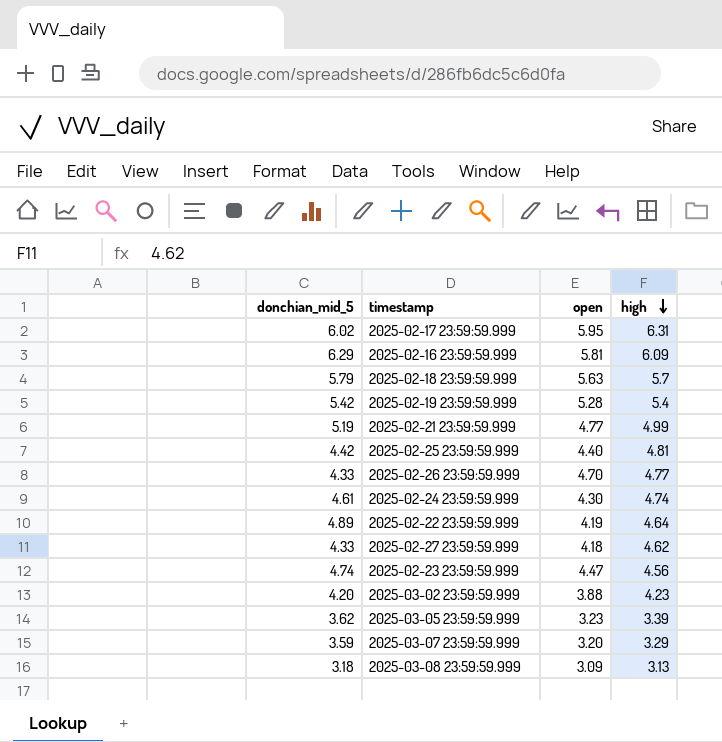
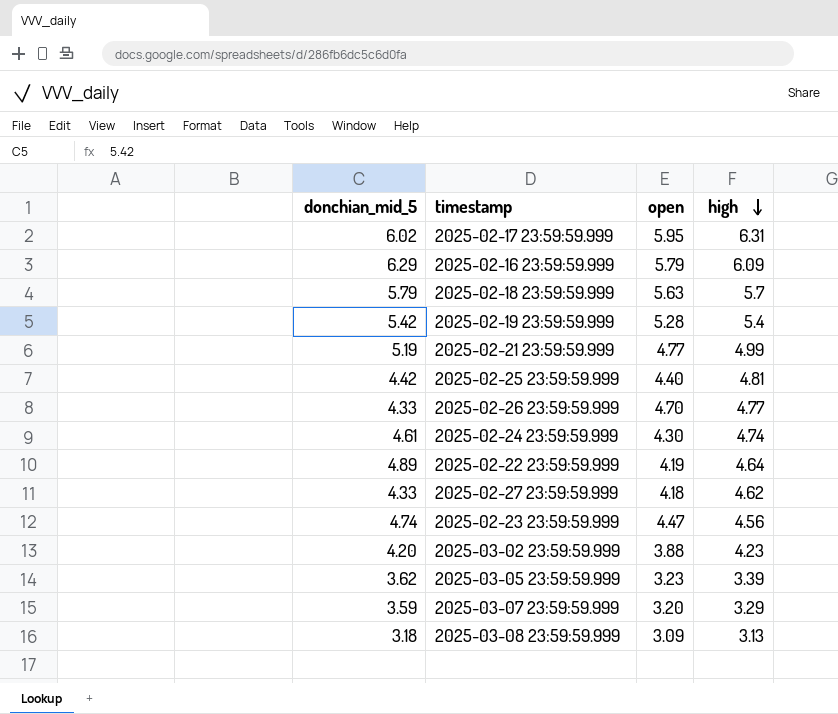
2025-02-16 23:59:59.999 | open: 5.81 -> 5.79

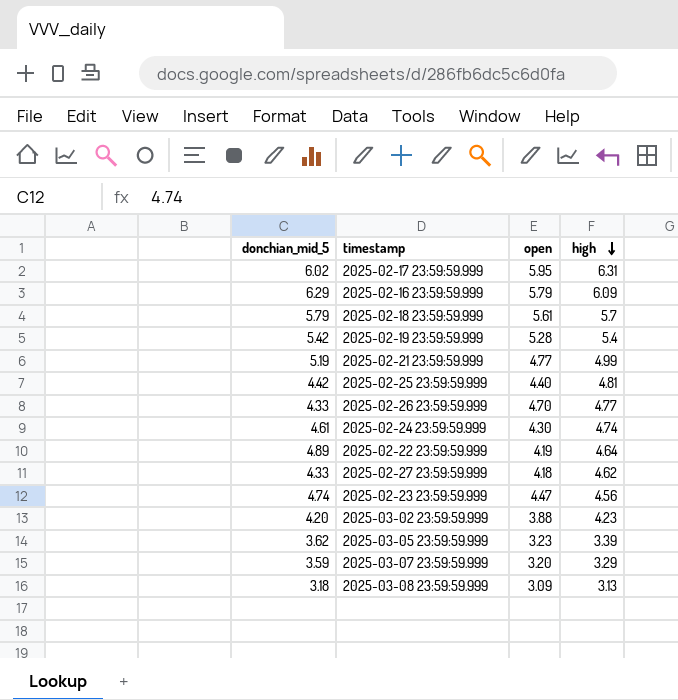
2025-02-18 23:59:59.999 | open: 5.63 -> 5.61

